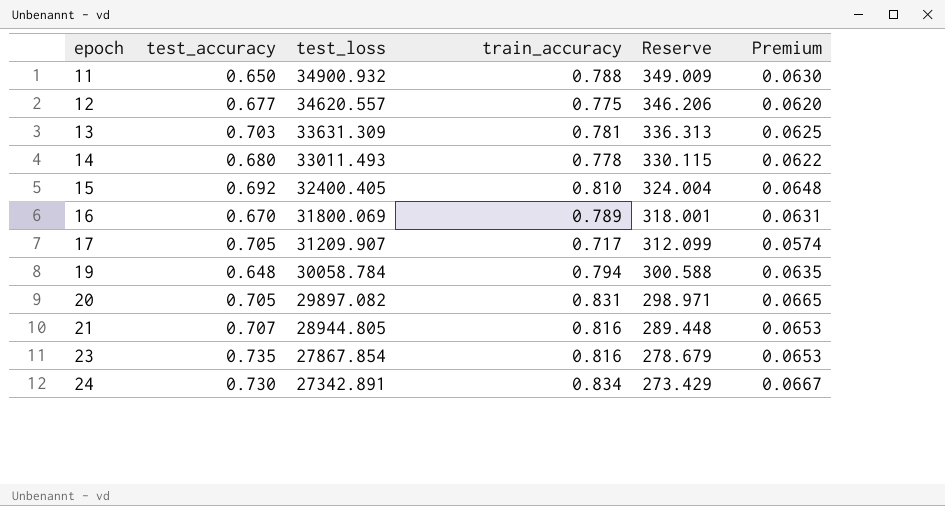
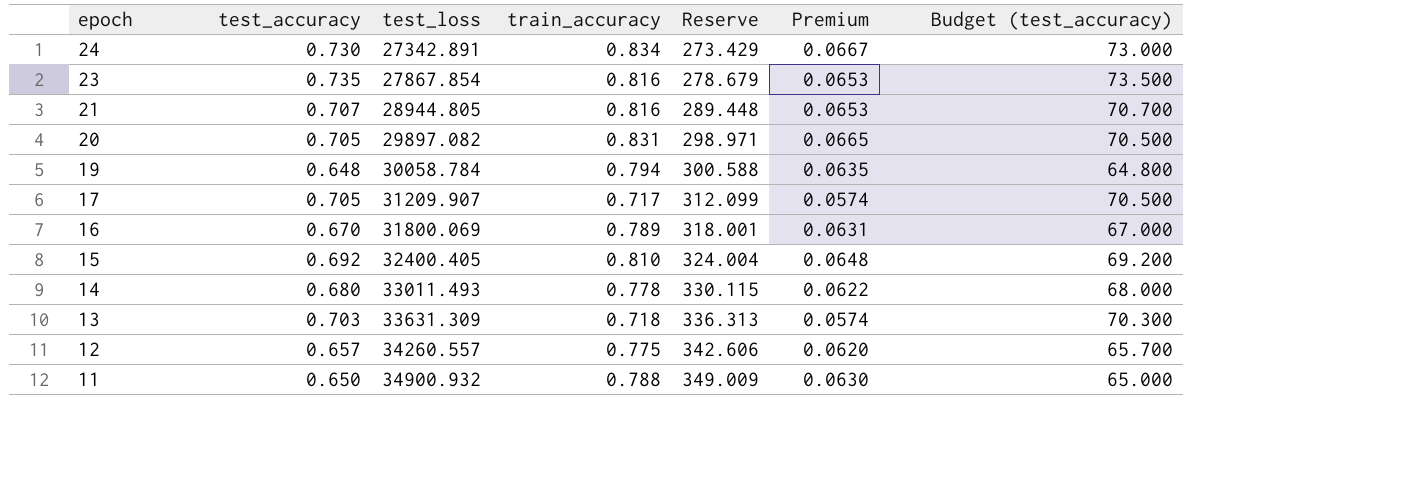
row order: epoch ascending -> epoch descending
column Budget (test_accuracy) | formula: none -> [test_accuracy] * 100
13 | train_accuracy: 0.781 -> 0.718
13 | Premium: 0.0625 -> 0.0574
12 | test_accuracy: 0.677 -> 0.657
12 | test_loss: 34620.557 -> 34260.557
12 | Reserve: 346.206 -> 342.606

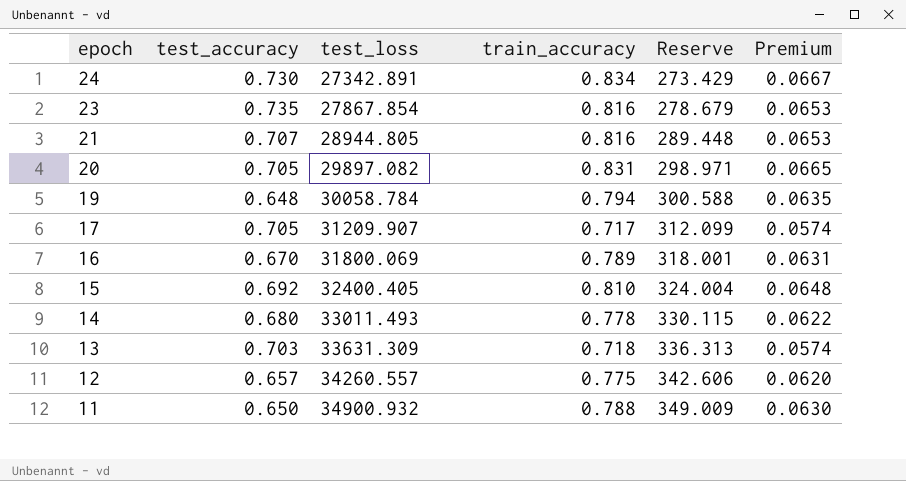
column Budget (test_accuracy) | formula: [test_accuracy] * 100 -> none

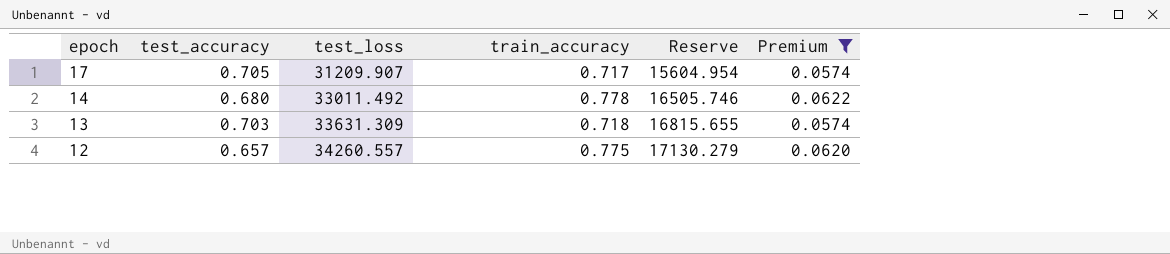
filter: none -> Premium <= 0.0622
column Reserve | formula: [test_loss] * 0.01 -> [test_loss] * 0.5
14 | test_loss: 33011.493 -> 33011.492

